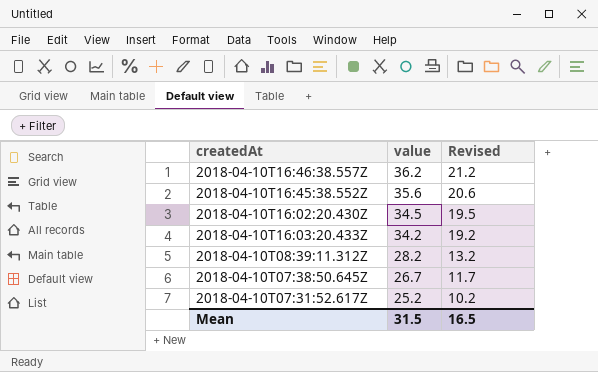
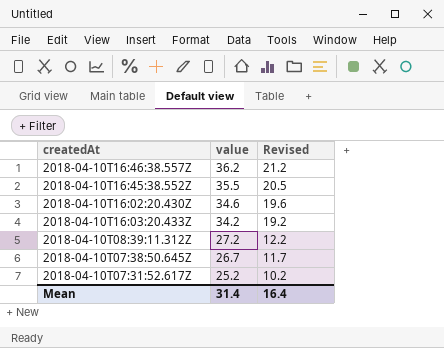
2018-04-10T16:45:38.552Z | value: 35.6 -> 35.5
2018-04-10T16:45:38.552Z | Revised: 20.6 -> 20.5
2018-04-10T16:02:20.430Z | value: 34.5 -> 34.6
2018-04-10T16:02:20.430Z | Revised: 19.5 -> 19.6
2018-04-10T08:39:11.312Z | value: 28.2 -> 27.2
2018-04-10T08:39:11.312Z | Revised: 13.2 -> 12.2
Mean | value: 31.5 -> 31.4
Mean | Revised: 16.5 -> 16.4

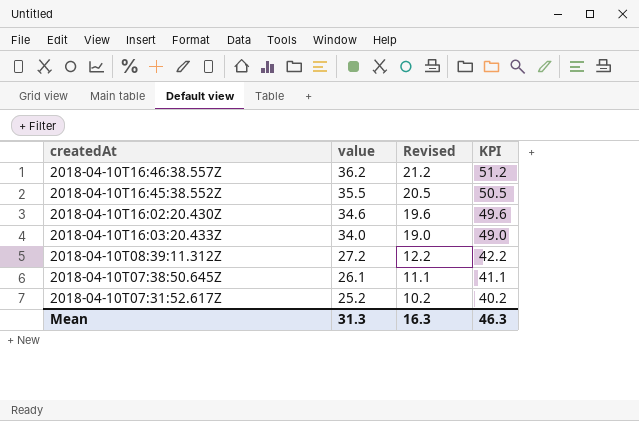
column KPI | formula: none -> [value] + 15
2018-04-10T16:03:20.433Z | value: 34.2 -> 34.0
2018-04-10T16:03:20.433Z | Revised: 19.2 -> 19.0
2018-04-10T07:38:50.645Z | value: 26.7 -> 26.1
2018-04-10T07:38:50.645Z | Revised: 11.7 -> 11.1
Mean | value: 31.4 -> 31.3
Mean | Revised: 16.4 -> 16.3

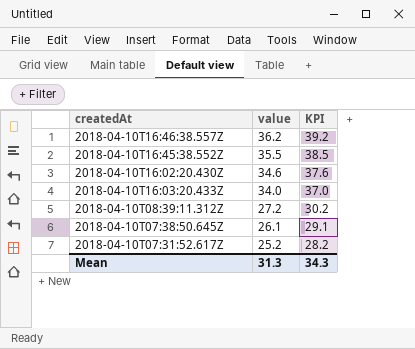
column Revised | formula: [value] - 15 -> none
column KPI | formula: [value] + 15 -> [value] + 3
Mean | KPI: 46.3 -> 34.3

